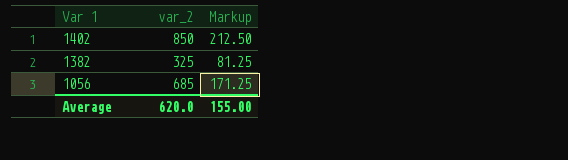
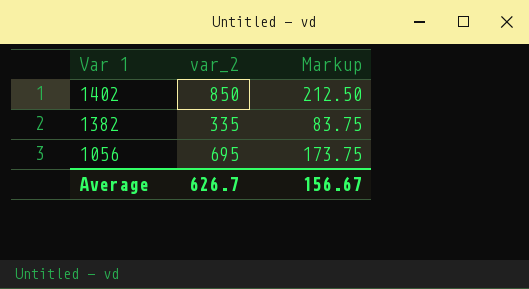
1382 | var_2: 325 -> 335
1382 | Markup: 81.25 -> 83.75
1056 | var_2: 685 -> 695
1056 | Markup: 171.25 -> 173.75
Average | var_2: 620.0 -> 626.7
Average | Markup: 155.00 -> 156.67

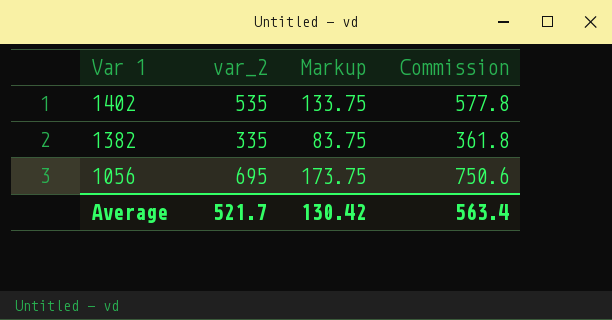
column Commission | formula: none -> [var_2] * 1.08
1402 | var_2: 850 -> 535
1402 | Markup: 212.50 -> 133.75
Average | var_2: 626.7 -> 521.7
Average | Markup: 156.67 -> 130.42

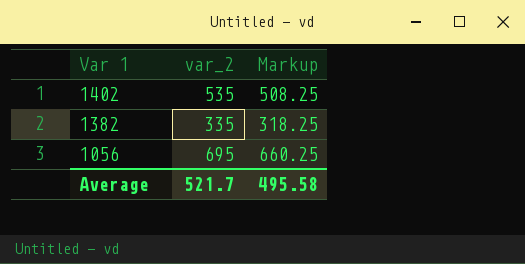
column Commission | formula: [var_2] * 1.08 -> none
column Markup | formula: [var_2] * 0.25 -> [var_2] * 0.95
Average | Markup: 130.42 -> 495.58

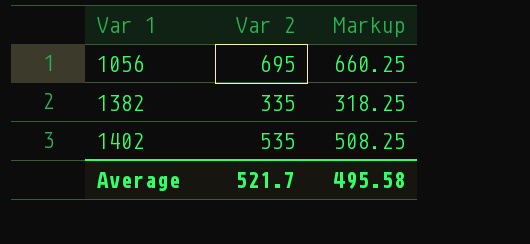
row order: Var 1 descending -> Var 1 ascending
column name: var_2 -> Var 2

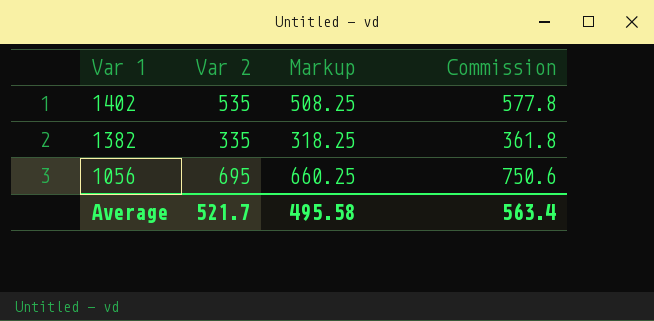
row order: Var 1 ascending -> Var 1 descending
column Commission | formula: none -> [Var 2] * 1.08

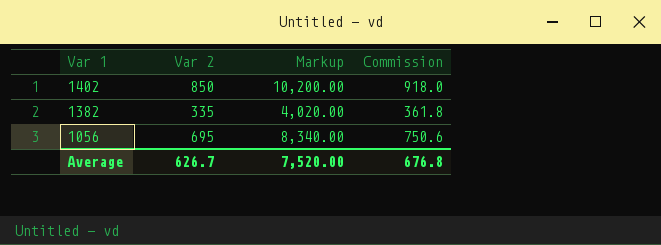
column Markup | formula: [Var 2] * 0.95 -> [Var 2] * 12
1402 | Var 2: 535 -> 850
1402 | Commission: 577.8 -> 918.0
Average | Var 2: 521.7 -> 626.7
Average | Markup: 495.58 -> 7,520.00
Average | Commission: 563.4 -> 676.8

